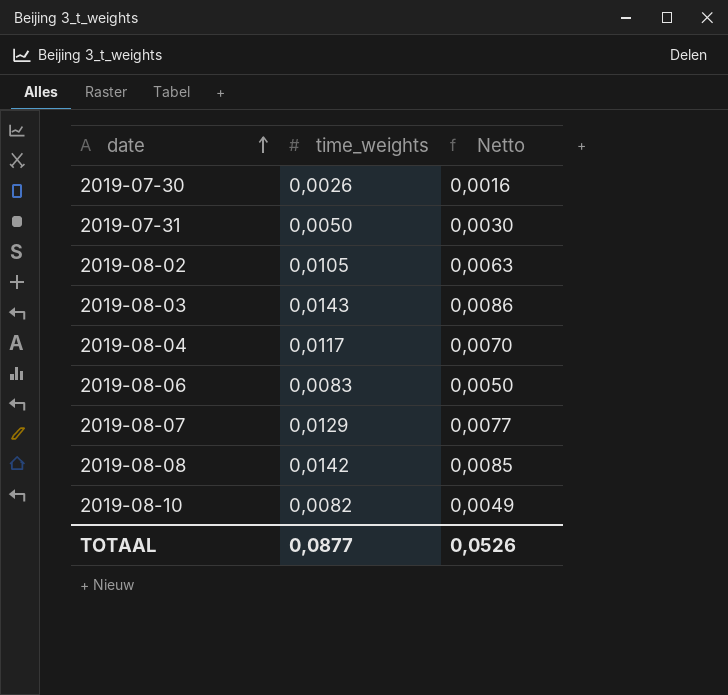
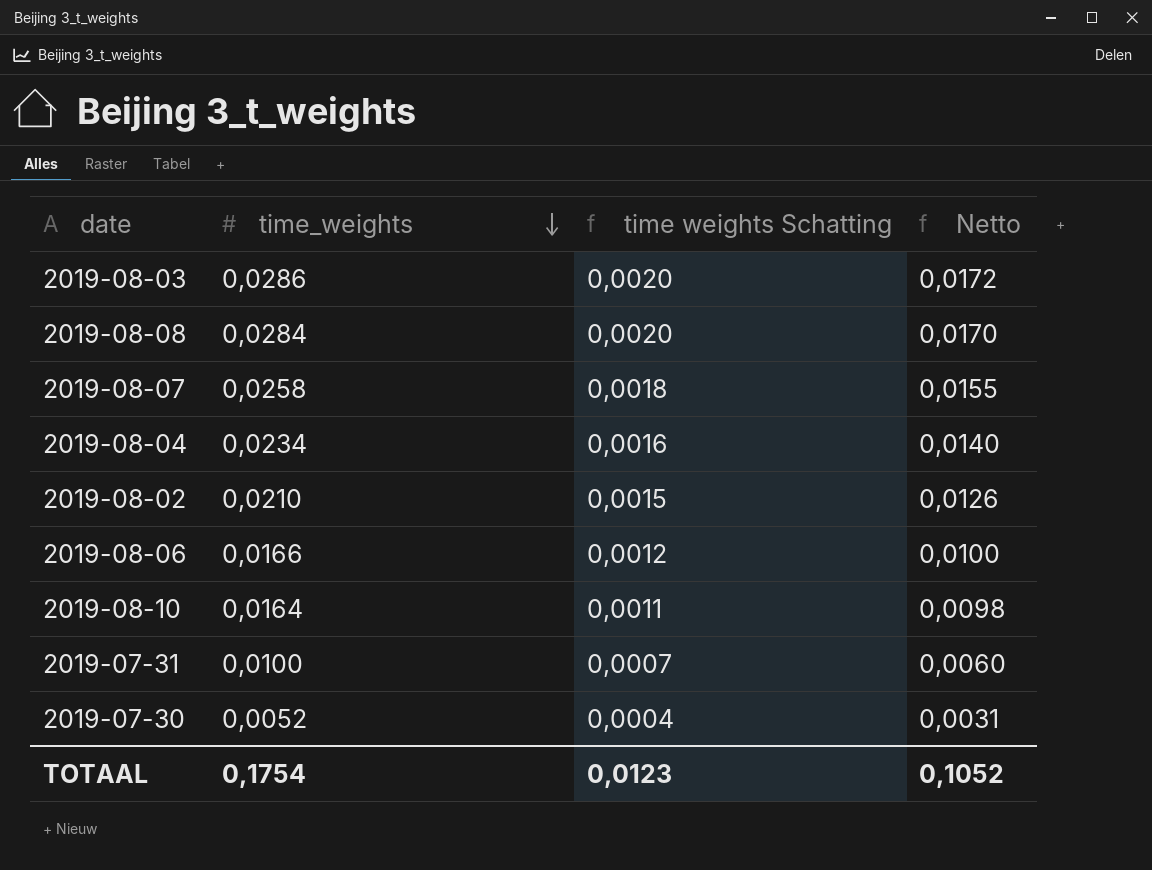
row order: date ascending -> time_weights descending
column time weights Schatting | formula: none -> [time_weights] * 0,07
2019-08-03 | time_weights: 0,0143 -> 0,0286
2019-08-03 | Netto: 0,0086 -> 0,0172
2019-08-08 | time_weights: 0,0142 -> 0,0284
2019-08-08 | Netto: 0,0085 -> 0,0170
2019-08-07 | time_weights: 0,0129 -> 0,0258
2019-08-07 | Netto: 0,0077 -> 0,0155
2019-08-04 | time_weights: 0,0117 -> 0,0234
2019-08-04 | Netto: 0,0070 -> 0,0140
2019-08-02 | time_weights: 0,0105 -> 0,0210
2019-08-02 | Netto: 0,0063 -> 0,0126
2019-08-06 | time_weights: 0,0083 -> 0,0166
2019-08-06 | Netto: 0,0050 -> 0,0100
2019-08-10 | time_weights: 0,0082 -> 0,0164
2019-08-10 | Netto: 0,0049 -> 0,0098
2019-07-31 | time_weights: 0,0050 -> 0,0100
2019-07-31 | Netto: 0,0030 -> 0,0060
2019-07-30 | time_weights: 0,0026 -> 0,0052
2019-07-30 | Netto: 0,0016 -> 0,0031
TOTAAL | time_weights: 0,0877 -> 0,1754
TOTAAL | Netto: 0,0526 -> 0,1052

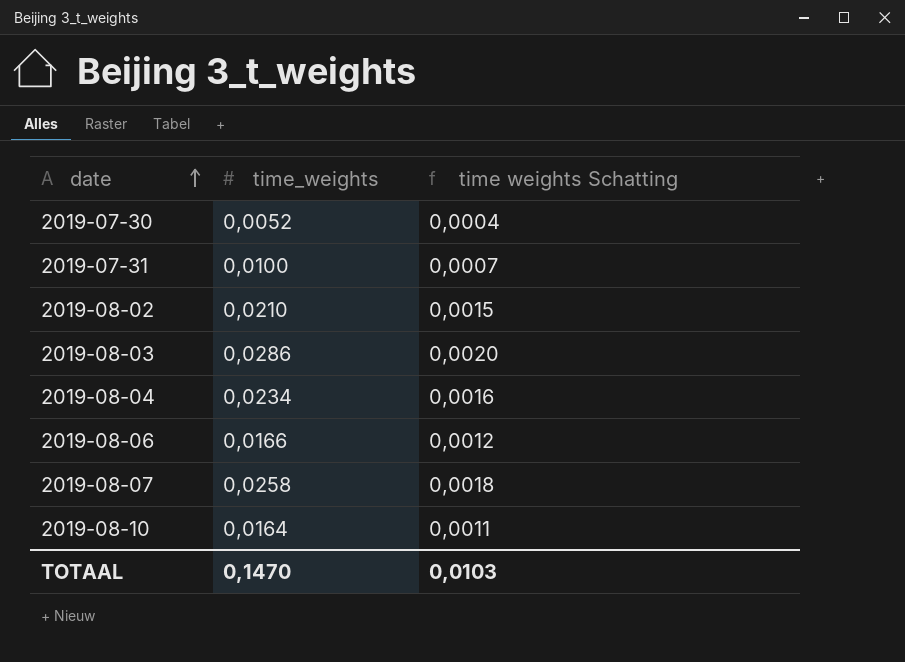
row order: time_weights descending -> date ascending
column Netto | formula: [time_weights] * 0,6 -> none
row 2019-08-08: 0,0284 | 0,0020 | 0,0170 -> none
TOTAAL | time_weights: 0,1754 -> 0,1470
TOTAAL | time weights Schatting: 0,0123 -> 0,0103

